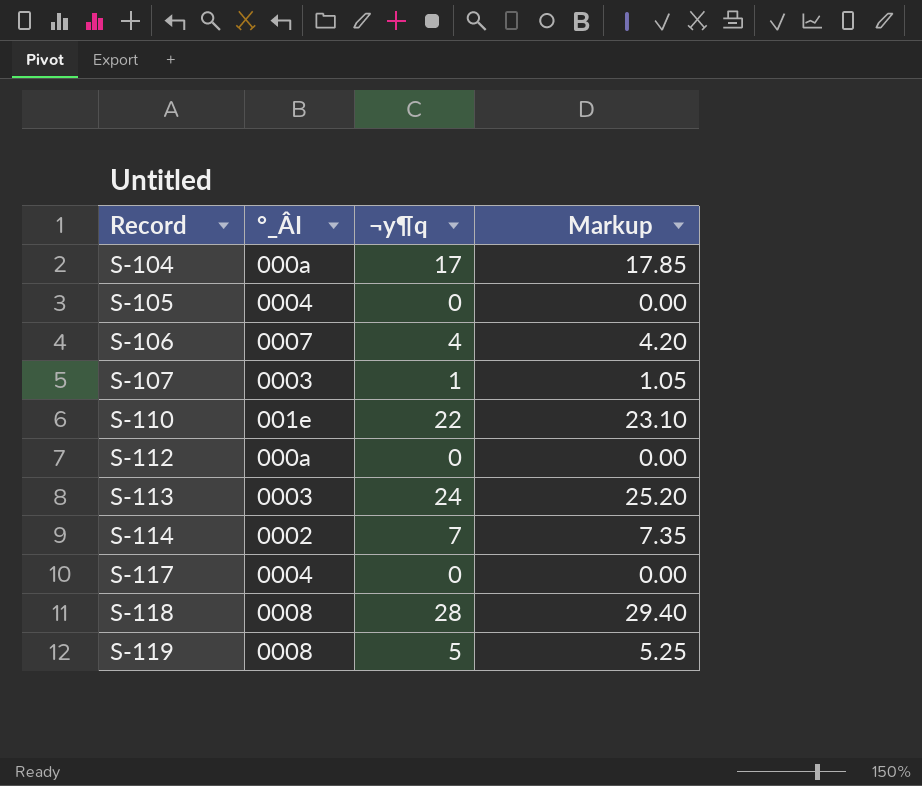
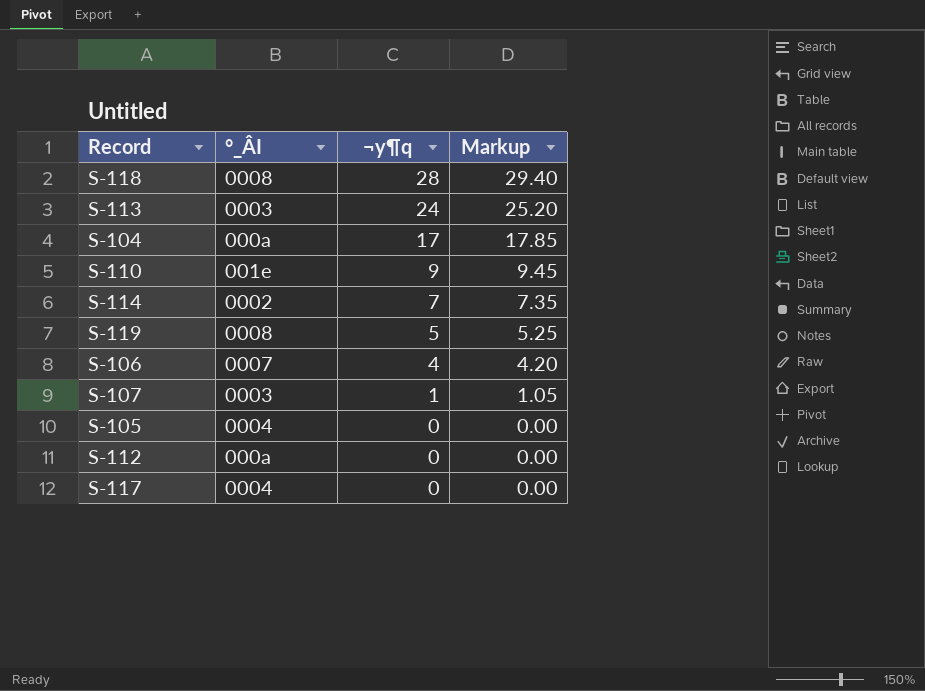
row order: Record ascending -> ¬y¶q descending
S-110 | ¬y¶q: 22 -> 9
S-110 | Markup: 23.10 -> 9.45

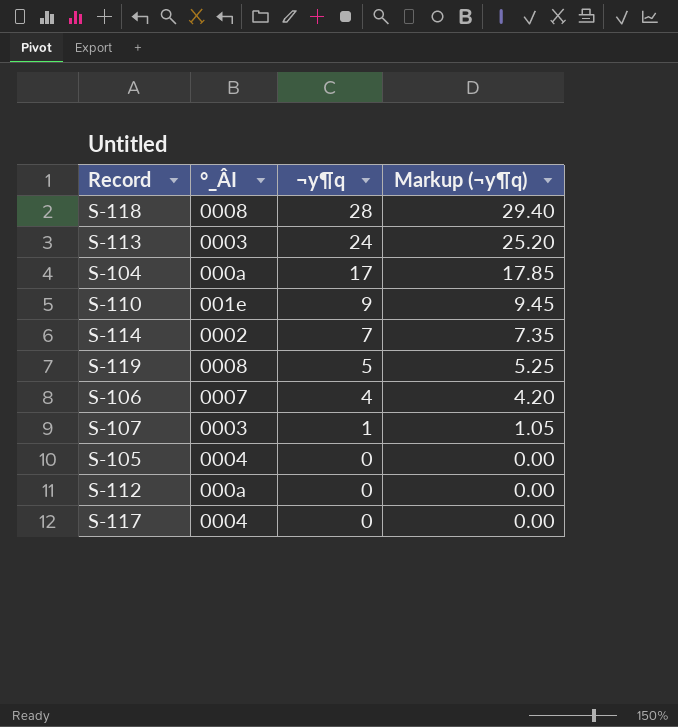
column name: Markup -> Markup (¬y¶q)

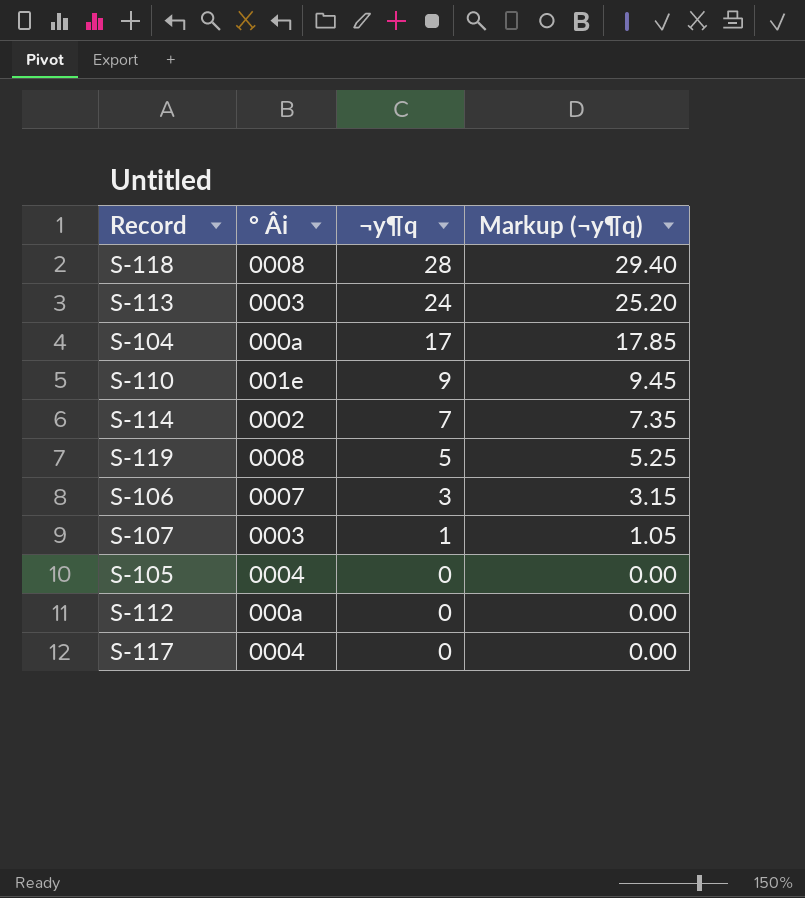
column name: °_ÂI -> ° Âi
S-106 | ¬y¶q: 4 -> 3
S-106 | Markup (¬y¶q): 4.20 -> 3.15

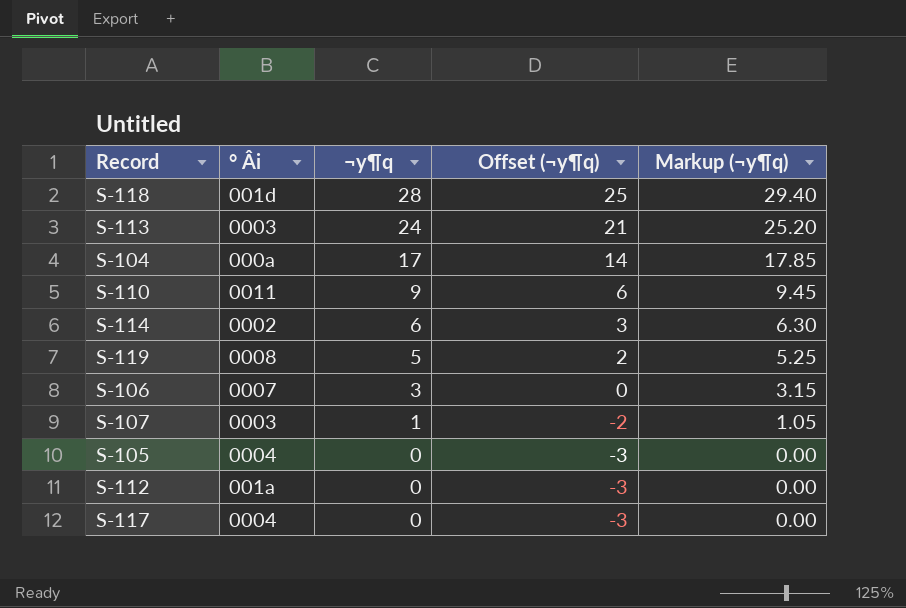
column Offset (¬y¶q) | formula: none -> [¬y¶q] - 3
S-118 | ° Âi: 0008 -> 001d
S-110 | ° Âi: 001e -> 0011
S-114 | ¬y¶q: 7 -> 6
S-114 | Markup (¬y¶q): 7.35 -> 6.30
S-112 | ° Âi: 000a -> 001a

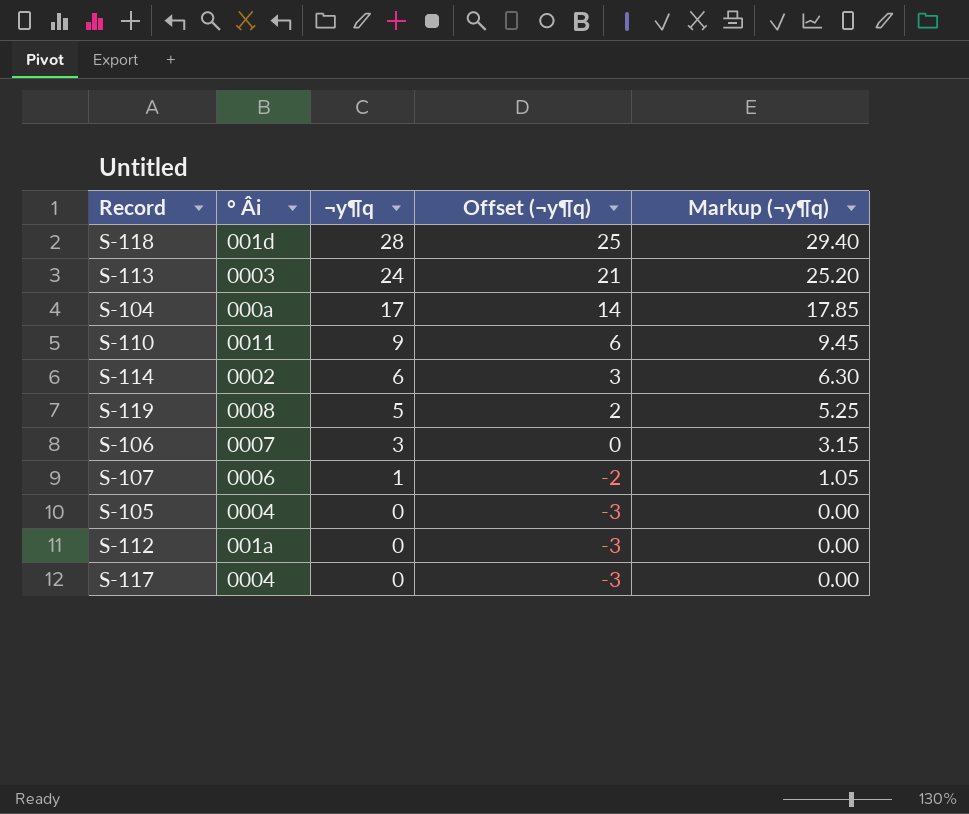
S-107 | ° Âi: 0003 -> 0006

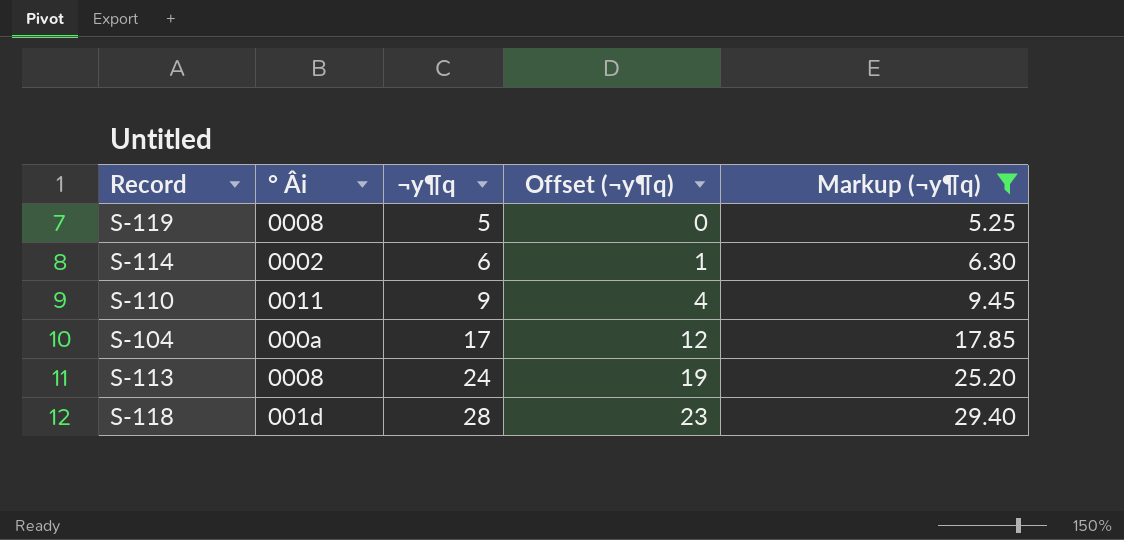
filter: none -> Markup (¬y¶q) >= 5.25
row order: ¬y¶q descending -> ¬y¶q ascending
column Offset (¬y¶q) | formula: [¬y¶q] - 3 -> [¬y¶q] - 5
S-113 | ° Âi: 0003 -> 0008

